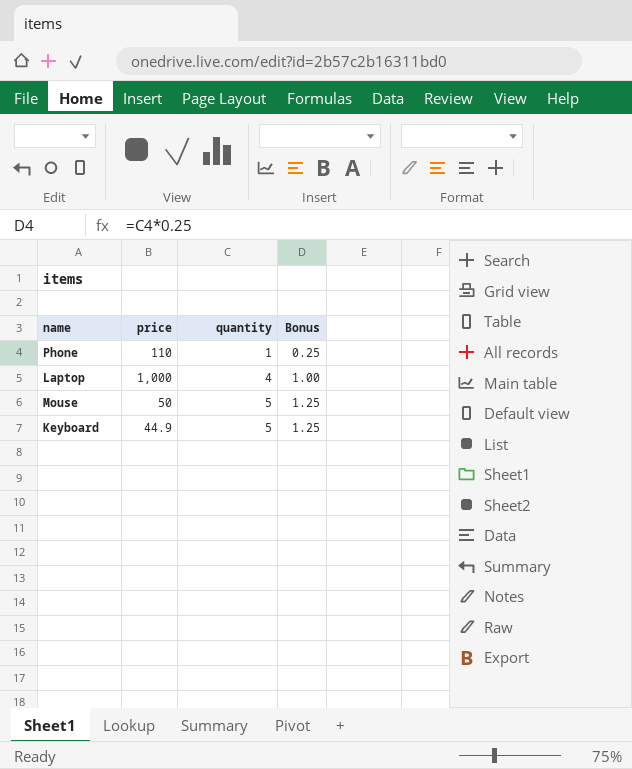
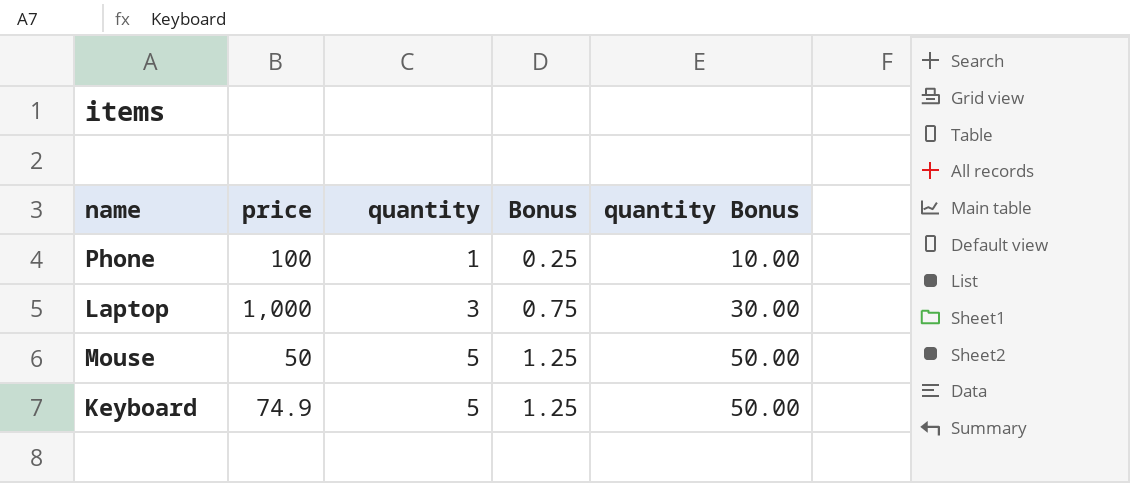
column quantity Bonus | formula: none -> [quantity] * 10
Phone | price: 110 -> 100
Laptop | quantity: 4 -> 3
Laptop | Bonus: 1.00 -> 0.75
Keyboard | price: 44.9 -> 74.9

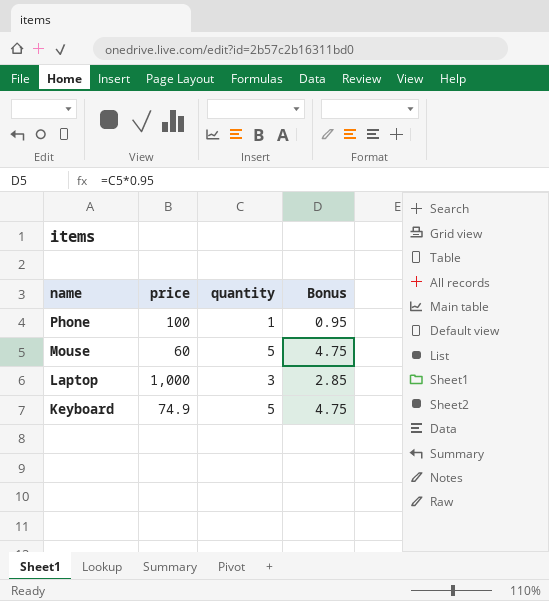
row order: quantity ascending -> name descending
column quantity Bonus | formula: [quantity] * 10 -> none
column Bonus | formula: [quantity] * 0.25 -> [quantity] * 0.95
Mouse | price: 50 -> 60

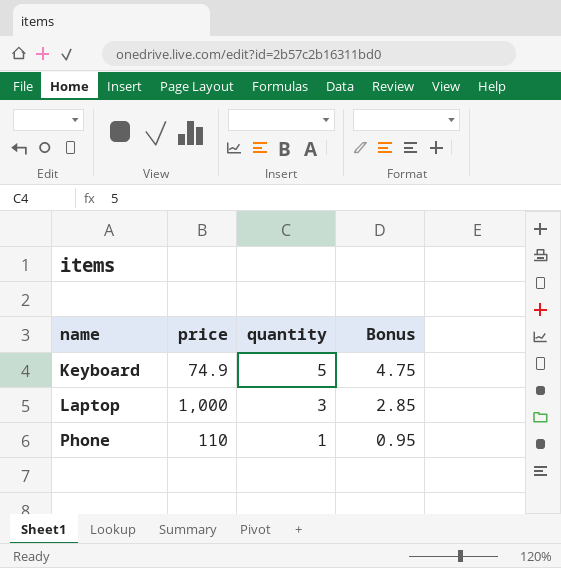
row order: name descending -> name ascending
row Mouse: 60 | 5 | 4.75 -> none
Phone | price: 100 -> 110

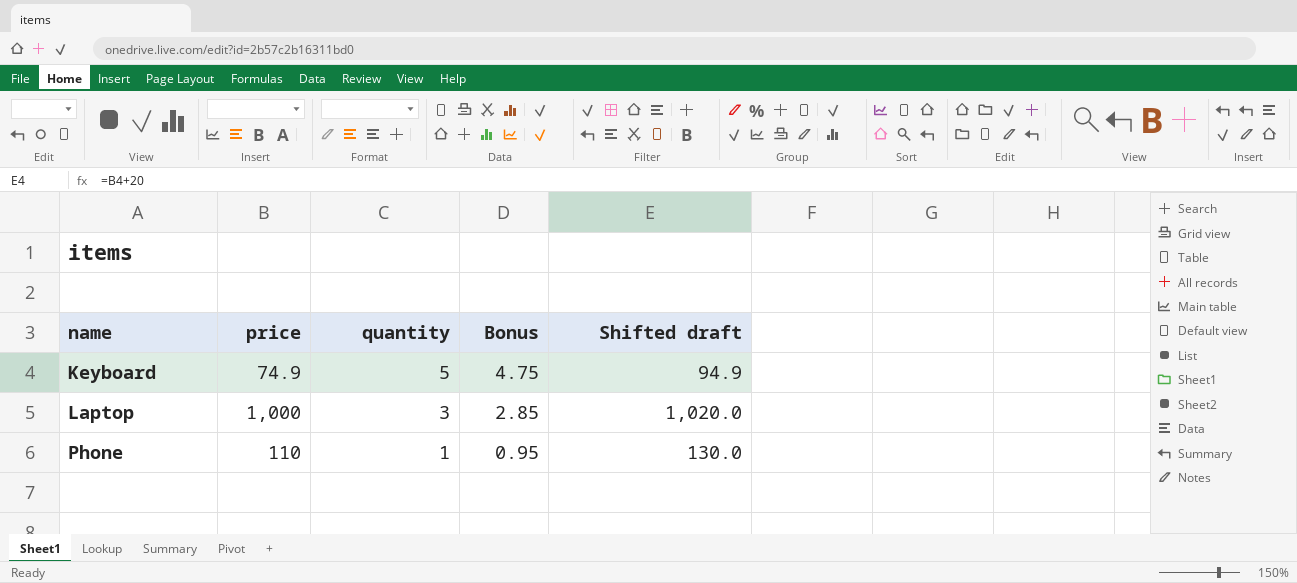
column Shifted draft | formula: none -> [price] + 20

